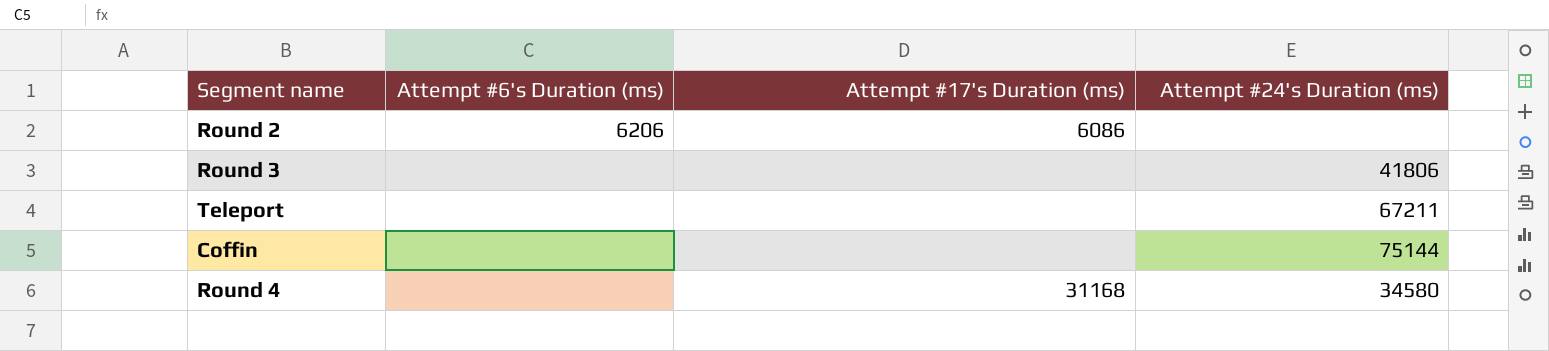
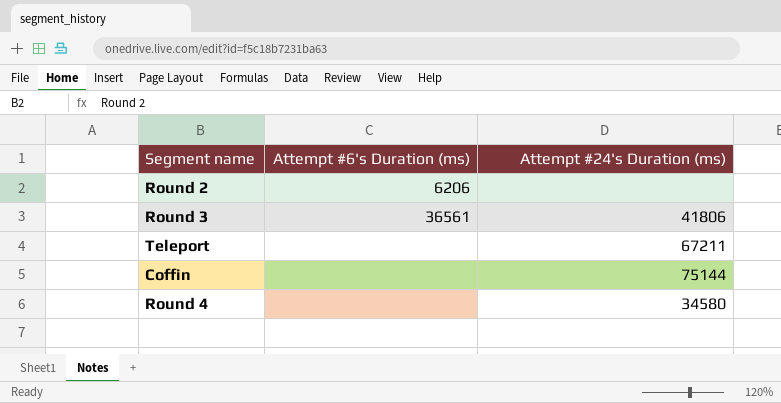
column Attempt #17's Duration (ms) | position: 3 -> none
Round 3 | Attempt #6's Duration (ms): none -> 36561

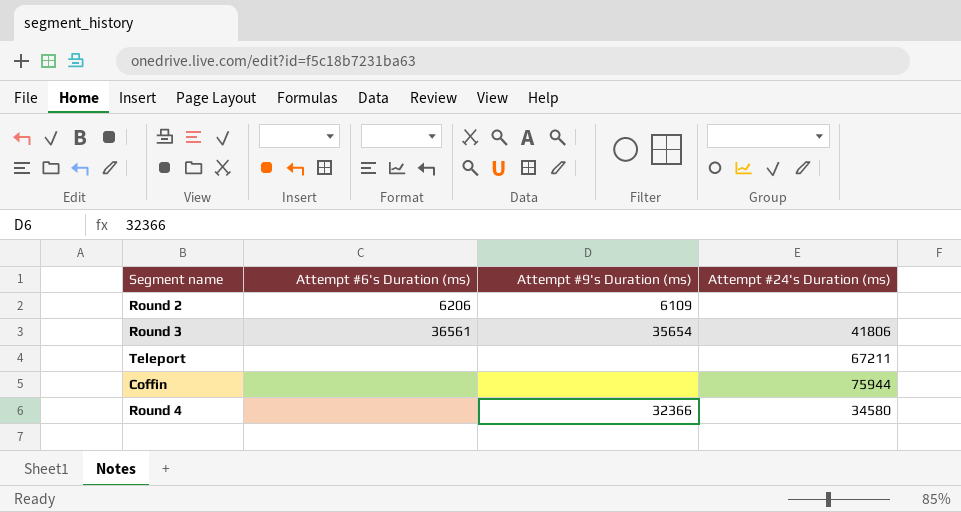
column Attempt #9's Duration (ms) | position: none -> 3
Coffin | Attempt #24's Duration (ms): 75144 -> 75944

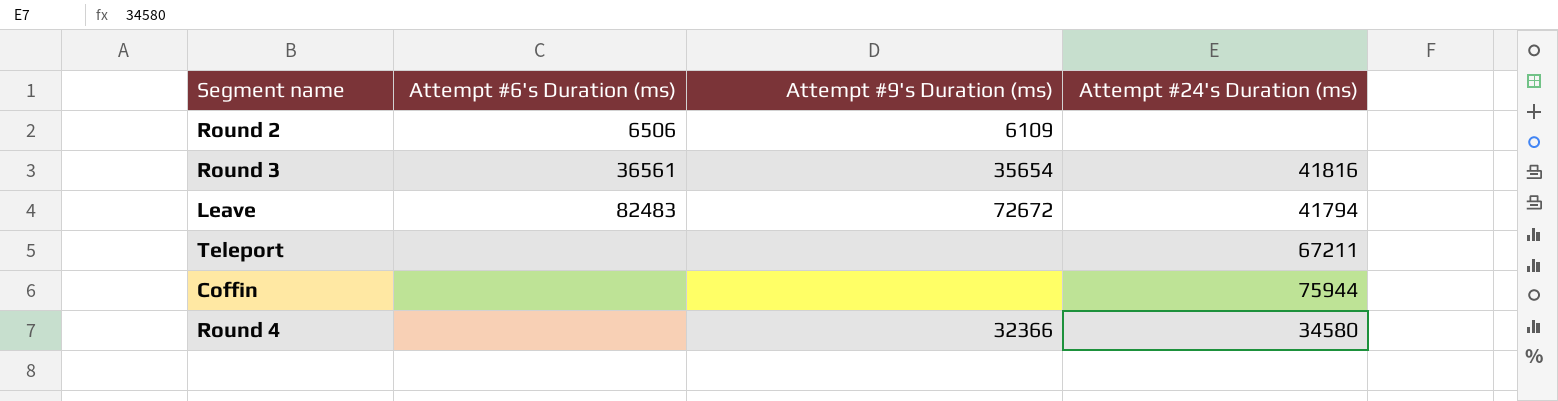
Round 2 | Attempt #6's Duration (ms): 6206 -> 6506
Round 3 | Attempt #24's Duration (ms): 41806 -> 41816
row Leave: none -> 82483 | 72672 | 41794

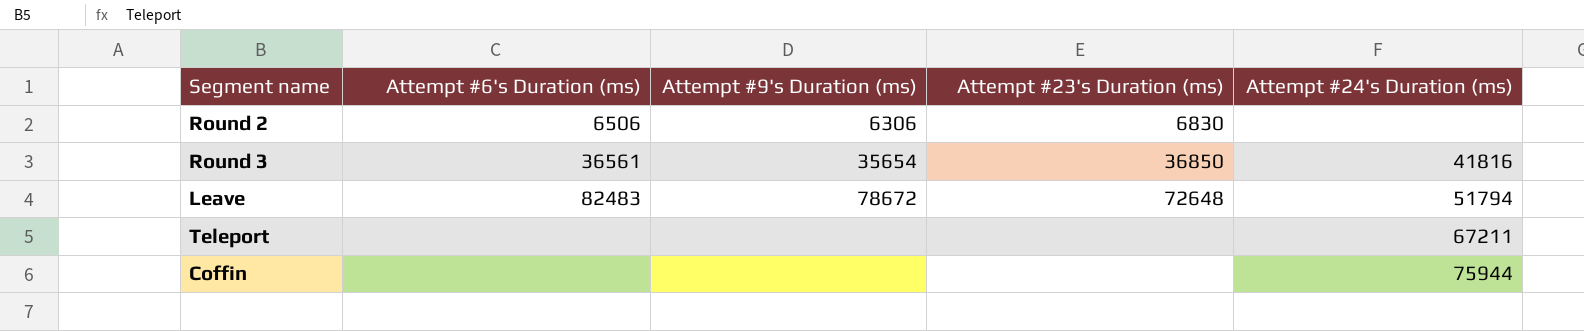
column Attempt #23's Duration (ms) | position: none -> 4
row Round 4: none | 32366 | 34580 -> none
Round 2 | Attempt #9's Duration (ms): 6109 -> 6306
Leave | Attempt #9's Duration (ms): 72672 -> 78672
Leave | Attempt #24's Duration (ms): 41794 -> 51794

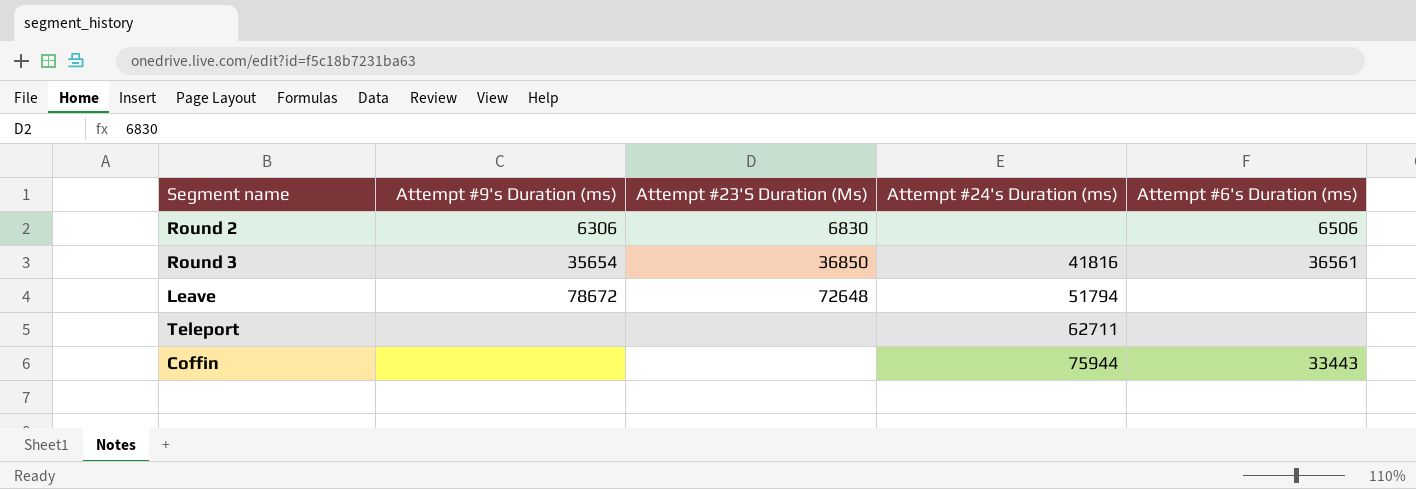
column name: Attempt #23's Duration (ms) -> Attempt #23'S Duration (Ms)
column Attempt #6's Duration (ms) | position: 2 -> 5
Leave | Attempt #6's Duration (ms): 82483 -> none
Teleport | Attempt #24's Duration (ms): 67211 -> 62711
Coffin | Attempt #6's Duration (ms): none -> 33443

